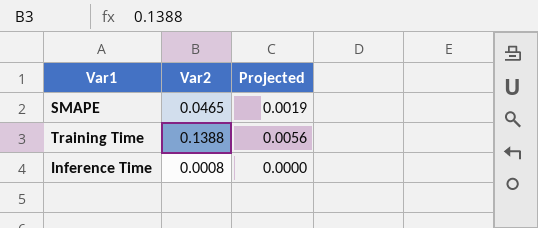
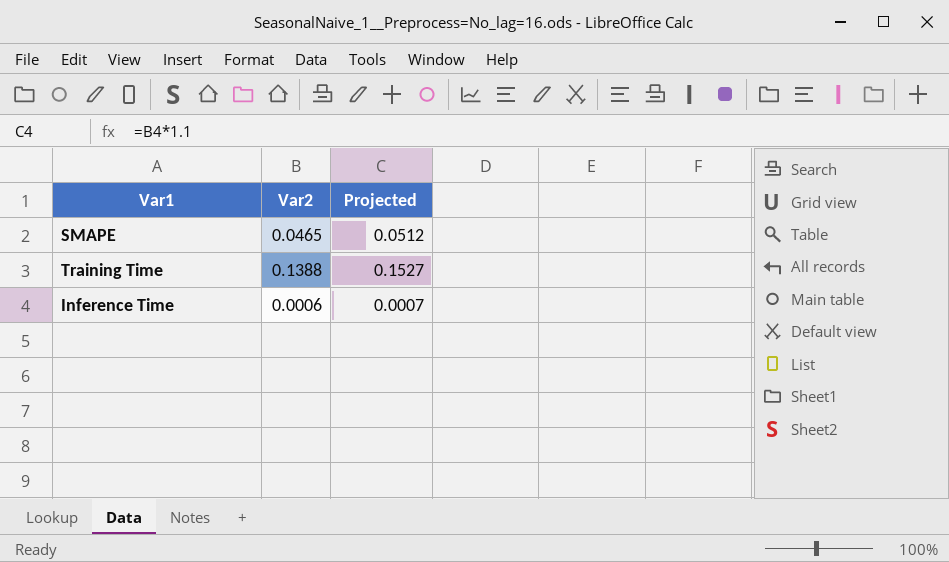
column Projected | formula: [Var2] * 0.04 -> [Var2] * 1.1
Inference Time | Var2: 0.0008 -> 0.0006

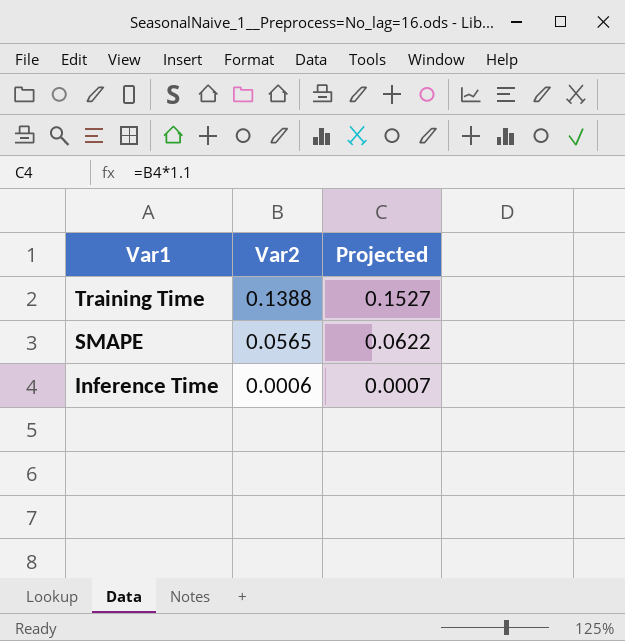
row order: none -> Var1 descending
SMAPE | Var2: 0.0465 -> 0.0565
SMAPE | Projected: 0.0512 -> 0.0622

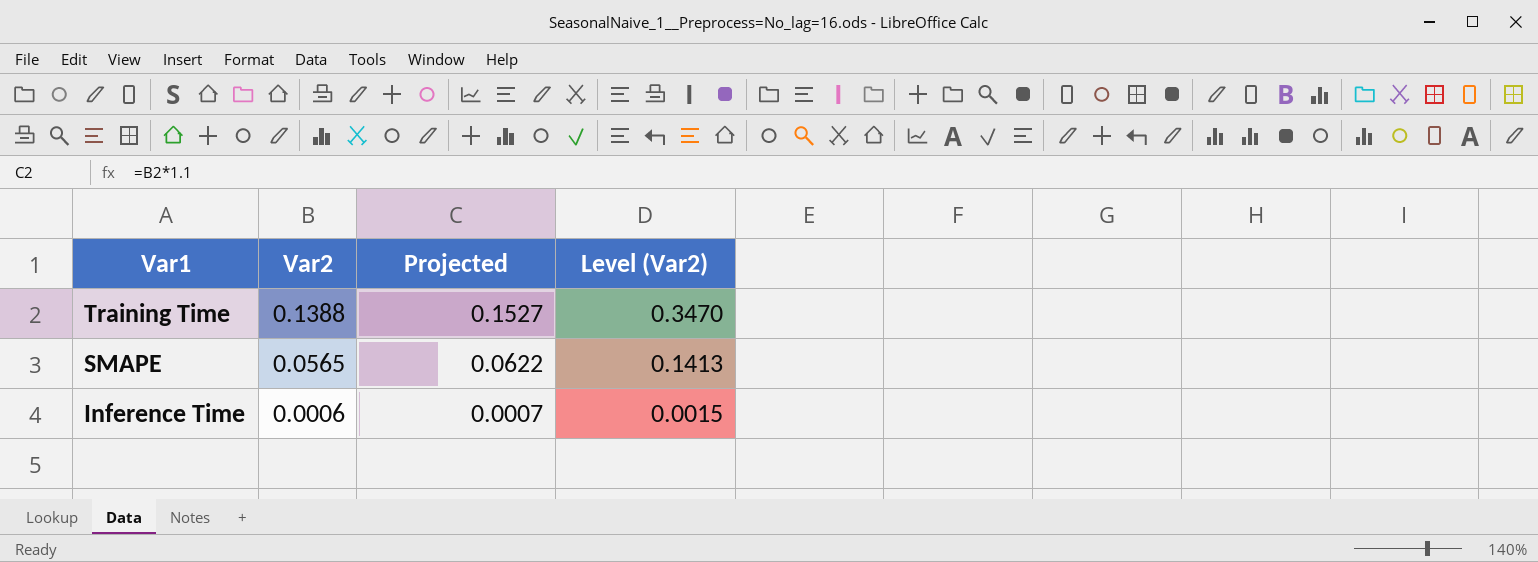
column Level (Var2) | formula: none -> [Var2] * 2.5

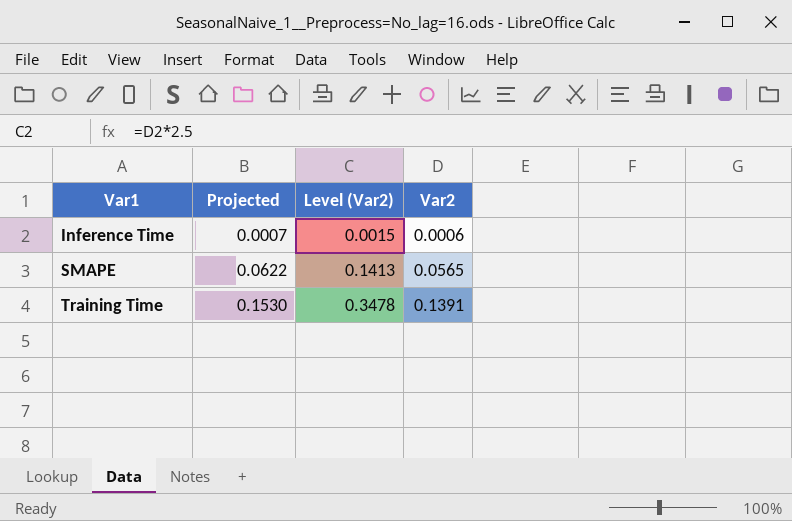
row order: Var1 descending -> Var1 ascending
column Var2 | position: 2 -> 4
Training Time | Projected: 0.1527 -> 0.1530
Training Time | Level (Var2): 0.3470 -> 0.3478
Training Time | Var2: 0.1388 -> 0.1391

